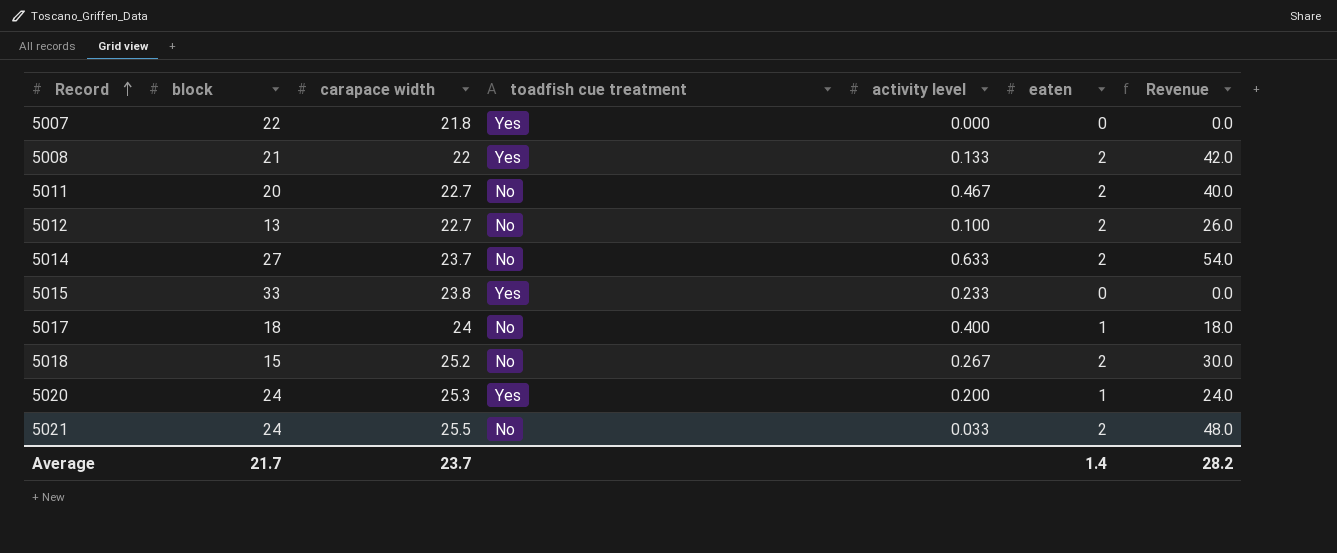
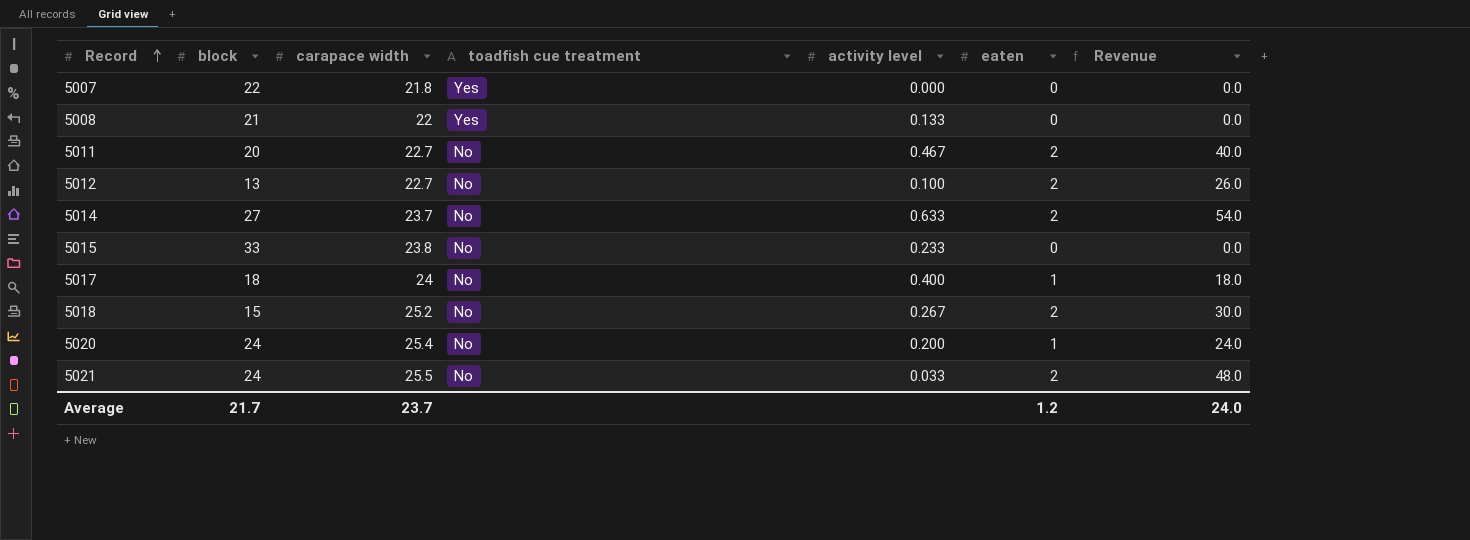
5008 | eaten: 2 -> 0
5008 | Revenue: 42.0 -> 0.0
5015 | toadfish cue treatment: Yes -> No
5020 | carapace width: 25.3 -> 25.4
5020 | toadfish cue treatment: Yes -> No
Average | eaten: 1.4 -> 1.2
Average | Revenue: 28.2 -> 24.0

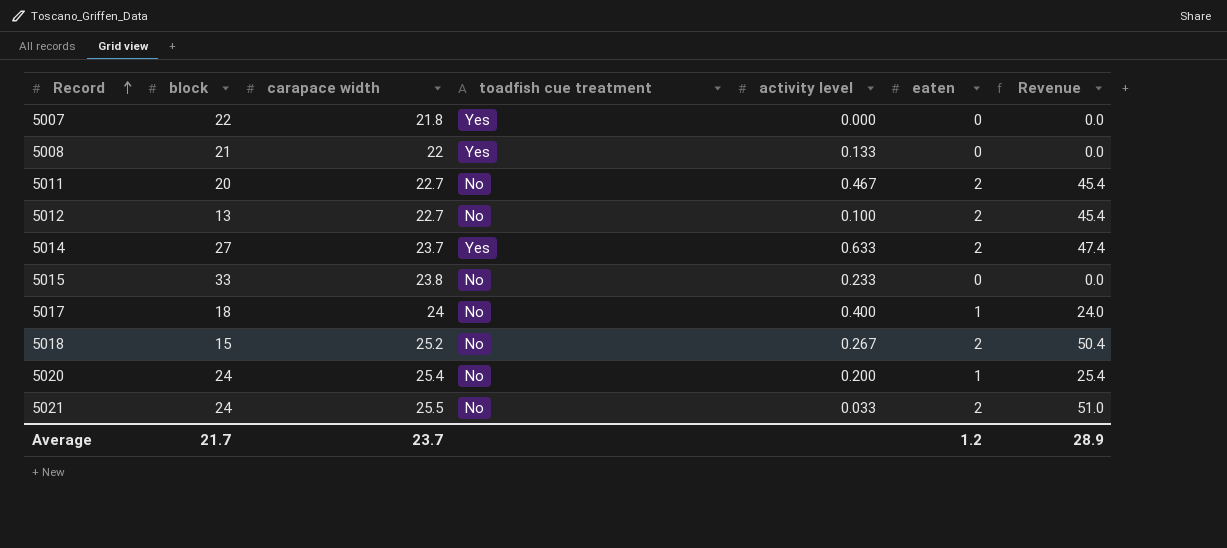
column Revenue | formula: [block] * [eaten] -> [carapace width] * [eaten]
5014 | toadfish cue treatment: No -> Yes
Average | Revenue: 24.0 -> 28.9

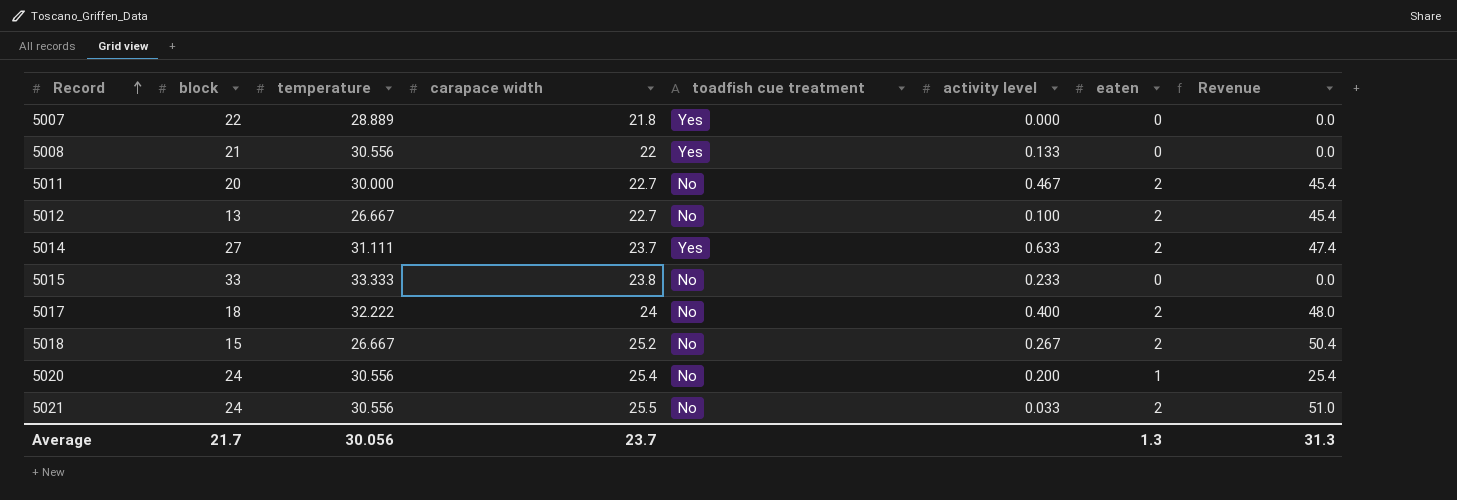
column temperature | position: none -> 3
5017 | eaten: 1 -> 2
5017 | Revenue: 24.0 -> 48.0
Average | eaten: 1.2 -> 1.3
Average | Revenue: 28.9 -> 31.3

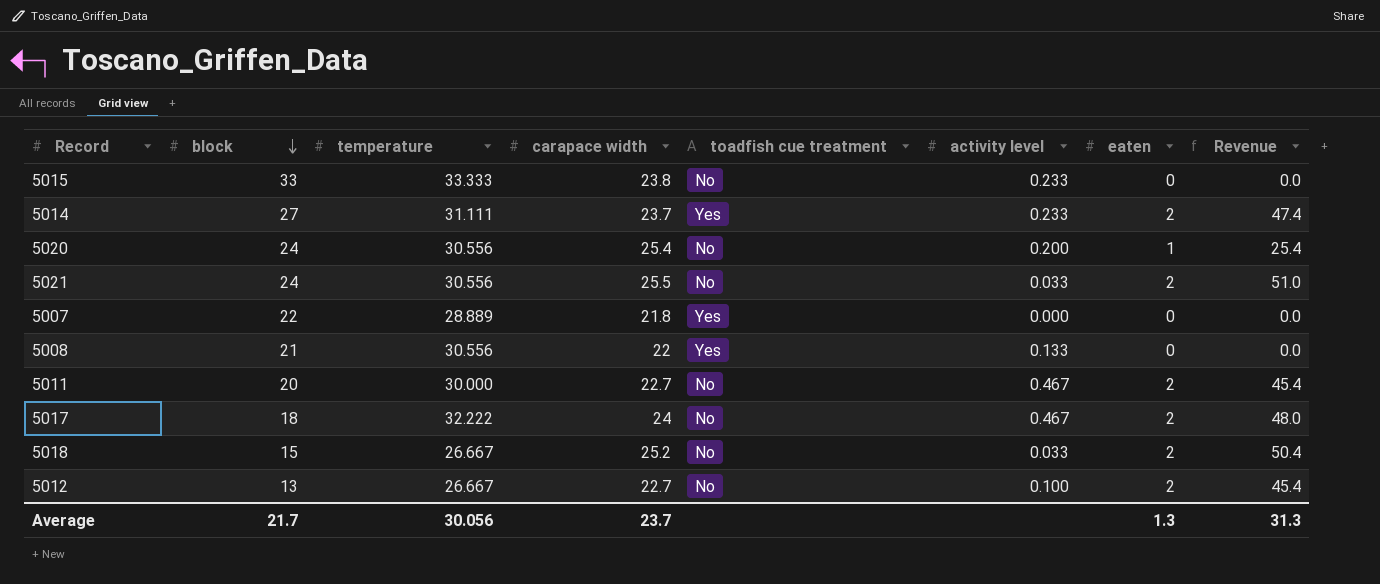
row order: Record ascending -> block descending
5014 | activity level: 0.633 -> 0.233
5017 | activity level: 0.400 -> 0.467
5018 | activity level: 0.267 -> 0.033

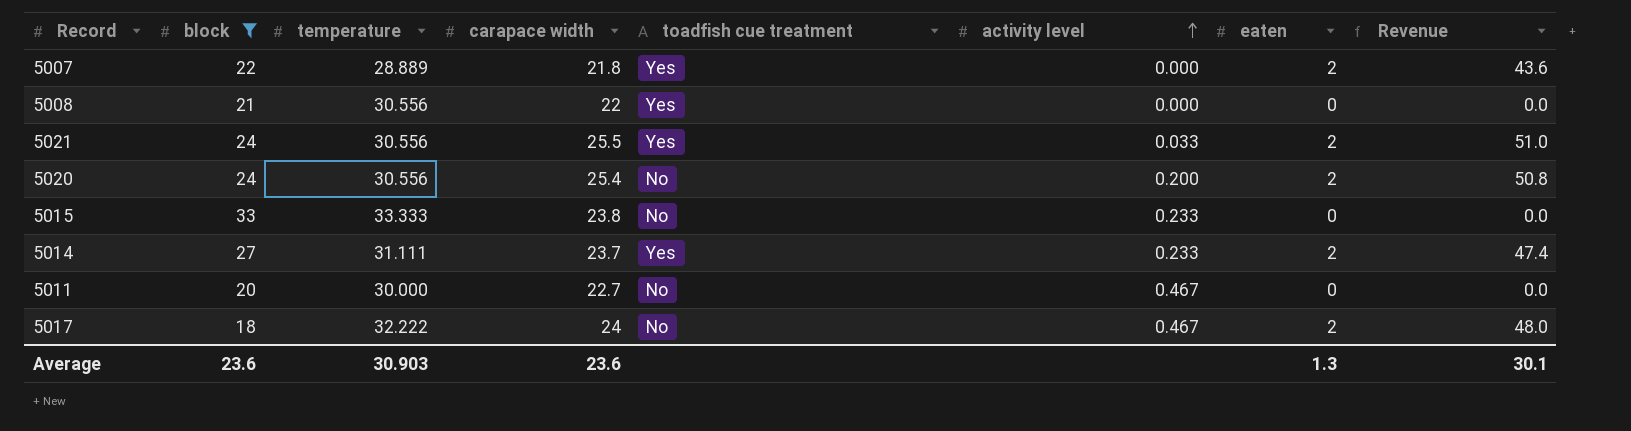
filter: none -> block >= 18
row order: block descending -> activity level ascending
5007 | eaten: 0 -> 2
5007 | Revenue: 0.0 -> 43.6
5008 | activity level: 0.133 -> 0.000
5021 | toadfish cue treatment: No -> Yes
5020 | eaten: 1 -> 2
5020 | Revenue: 25.4 -> 50.8
5011 | eaten: 2 -> 0
5011 | Revenue: 45.4 -> 0.0
Average | block: 21.7 -> 23.6
Average | temperature: 30.056 -> 30.903
Average | carapace width: 23.7 -> 23.6
Average | Revenue: 31.3 -> 30.1

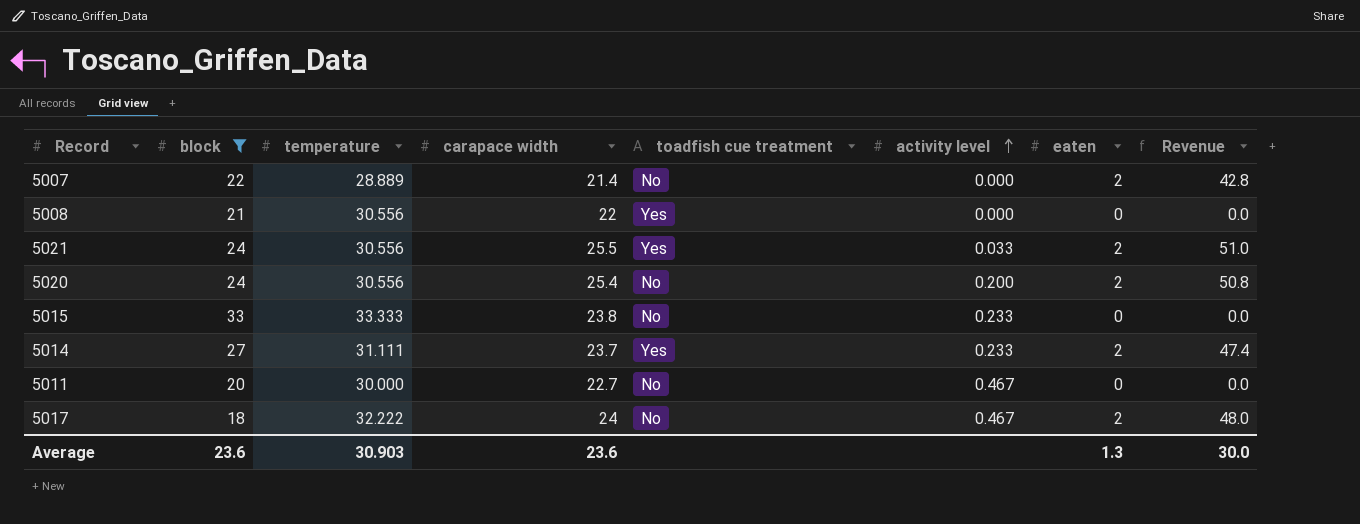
5007 | carapace width: 21.8 -> 21.4
5007 | toadfish cue treatment: Yes -> No
5007 | Revenue: 43.6 -> 42.8
Average | Revenue: 30.1 -> 30.0

